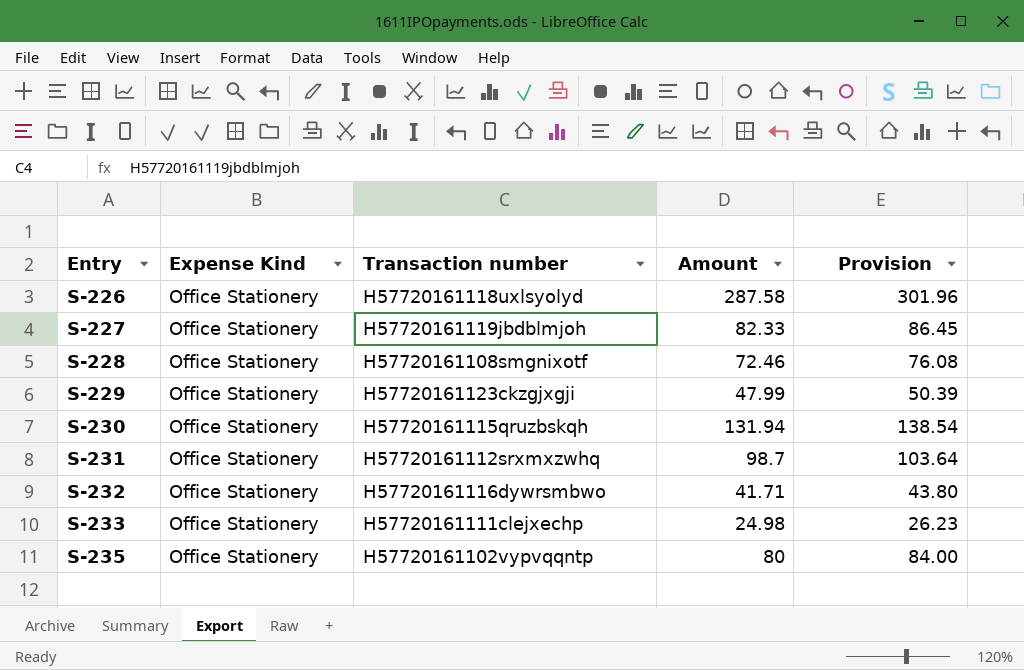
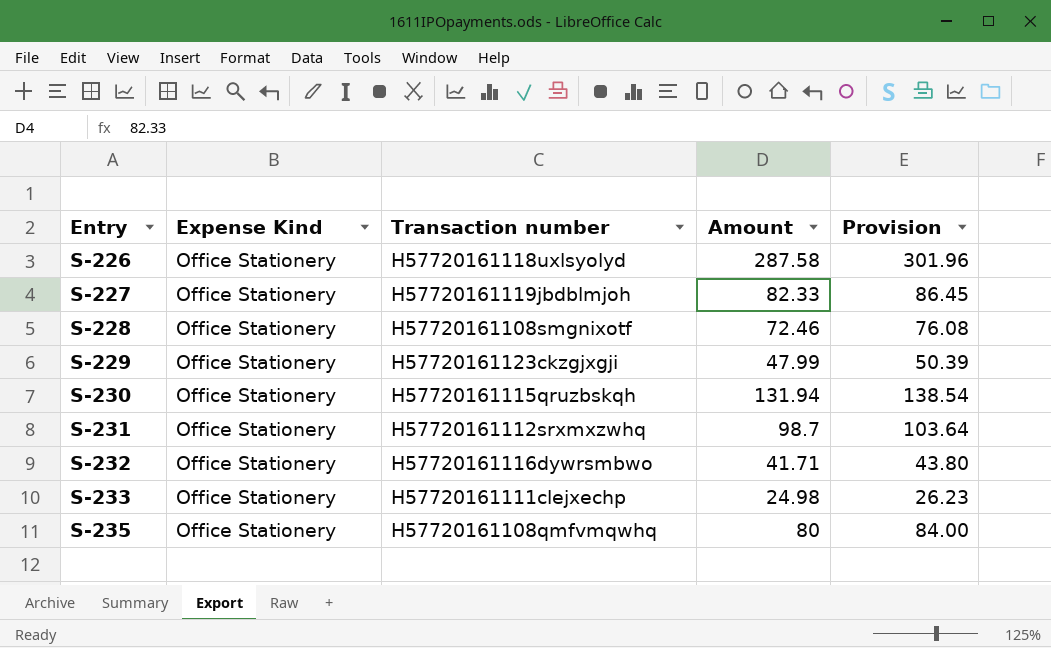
S-235 | Transaction number: H57720161102vypvqqntp -> H57720161108qmfvmqwhq

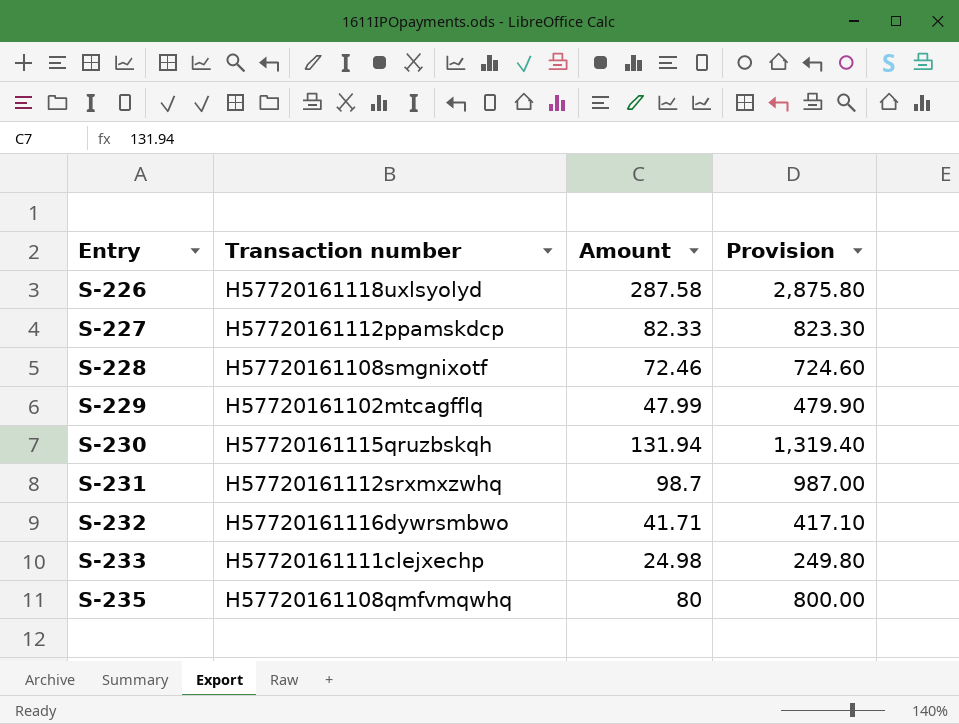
column Expense Kind | position: 2 -> none
column Provision | formula: [Amount] * 1.05 -> [Amount] * 10
S-227 | Transaction number: H57720161119jbdblmjoh -> H57720161112ppamskdcp
S-229 | Transaction number: H57720161123ckzgjxgji -> H57720161102mtcagfflq

